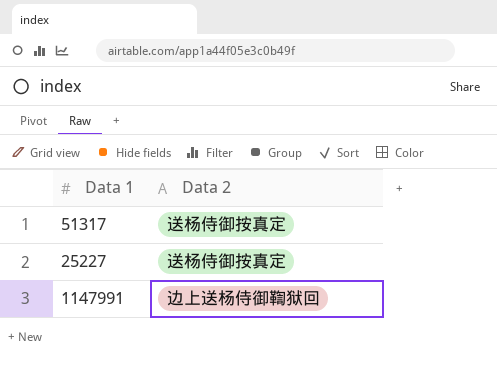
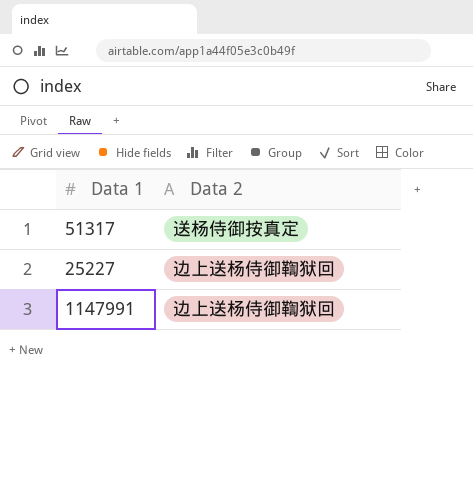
25227 | Data 2: 送杨侍御按真定 -> 边上送杨侍御鞫狱回

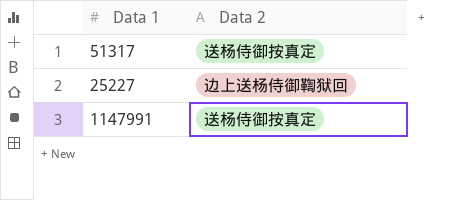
1147991 | Data 2: 边上送杨侍御鞫狱回 -> 送杨侍御按真定

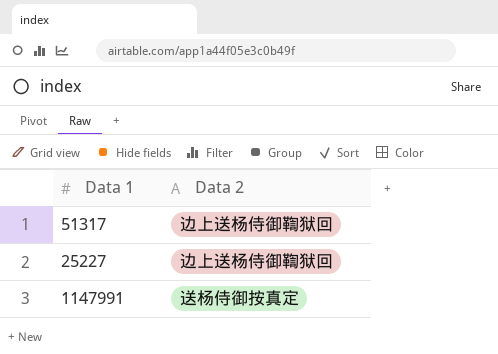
51317 | Data 2: 送杨侍御按真定 -> 边上送杨侍御鞫狱回

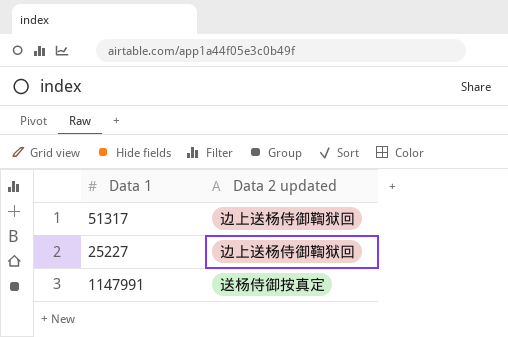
column name: Data 2 -> Data 2 updated

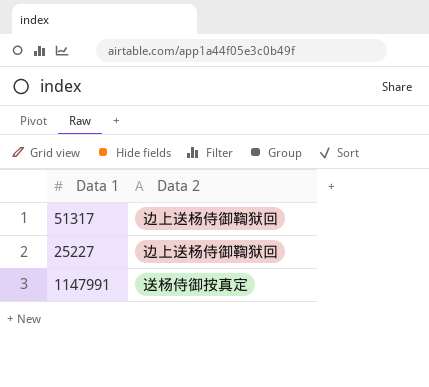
column name: Data 2 updated -> Data 2

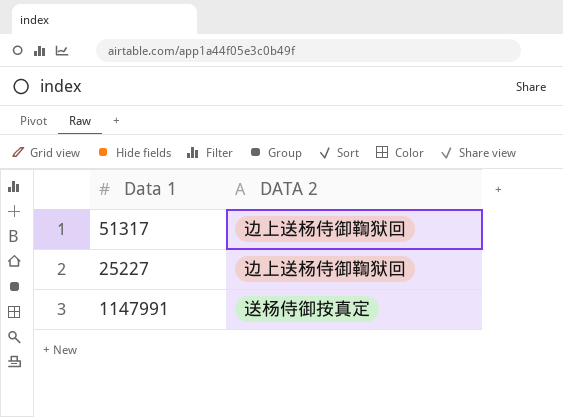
column name: Data 2 -> DATA 2

